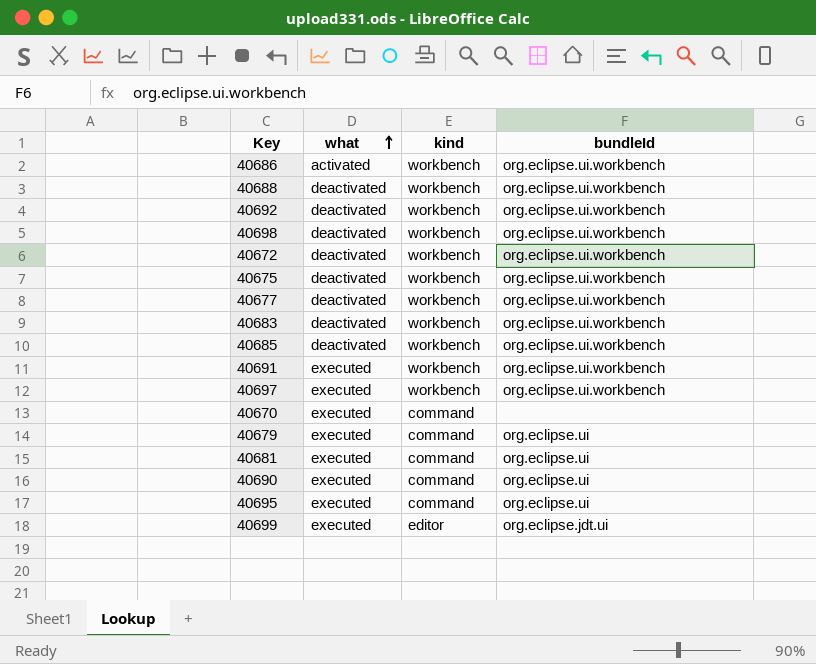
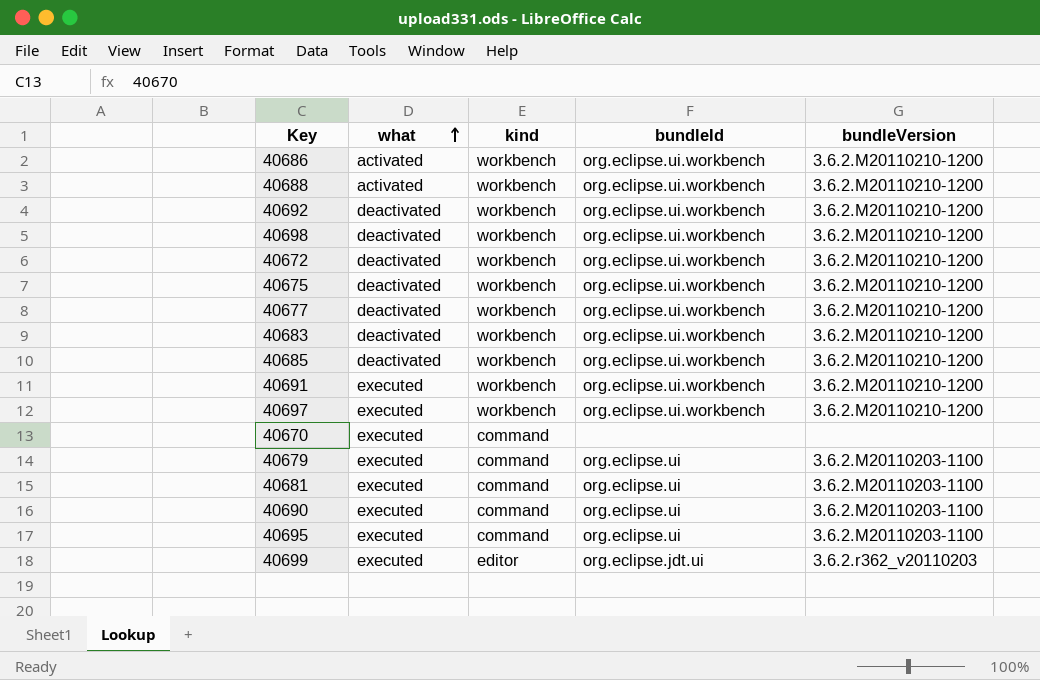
column bundleVersion | position: none -> 5
40688 | what: deactivated -> activated

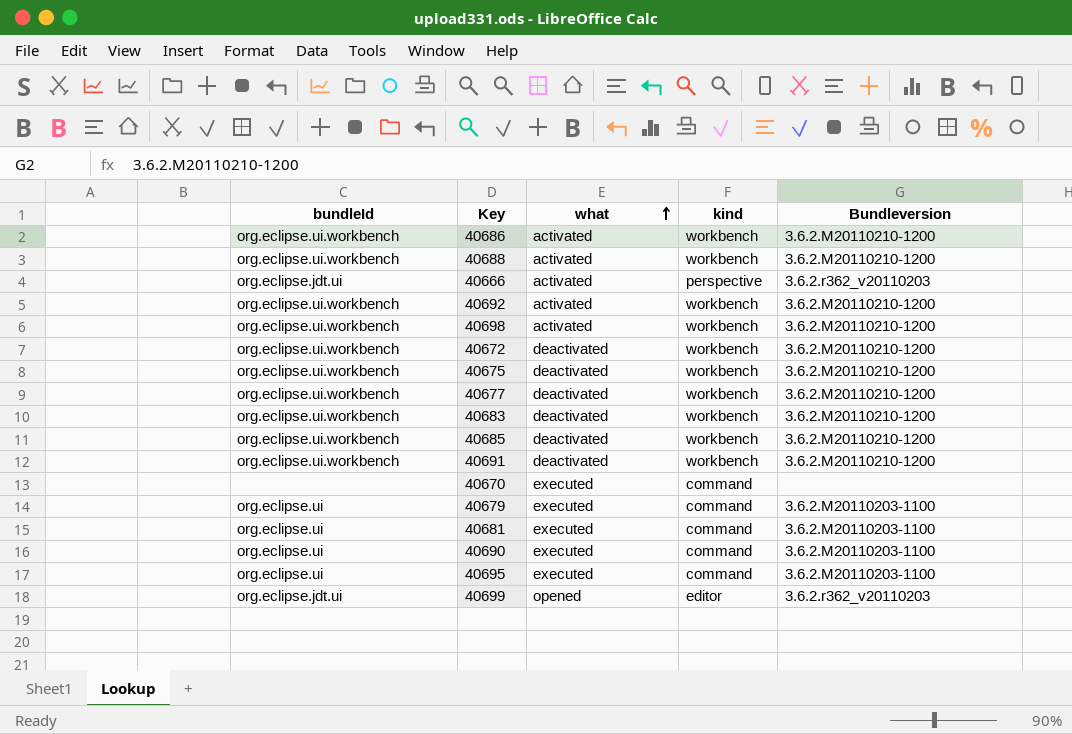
column bundleId | position: 4 -> 1
column name: bundleVersion -> Bundleversion
row 40697: executed | workbench | org.eclipse.ui.workbench | 3.6.2.M20110210-1200 -> none
row 40666: none -> org.eclipse.jdt.ui | activated | perspective | 3.6.2.r362_v20110203
40692 | what: deactivated -> activated
40698 | what: deactivated -> activated
40691 | what: executed -> deactivated
40699 | what: executed -> opened

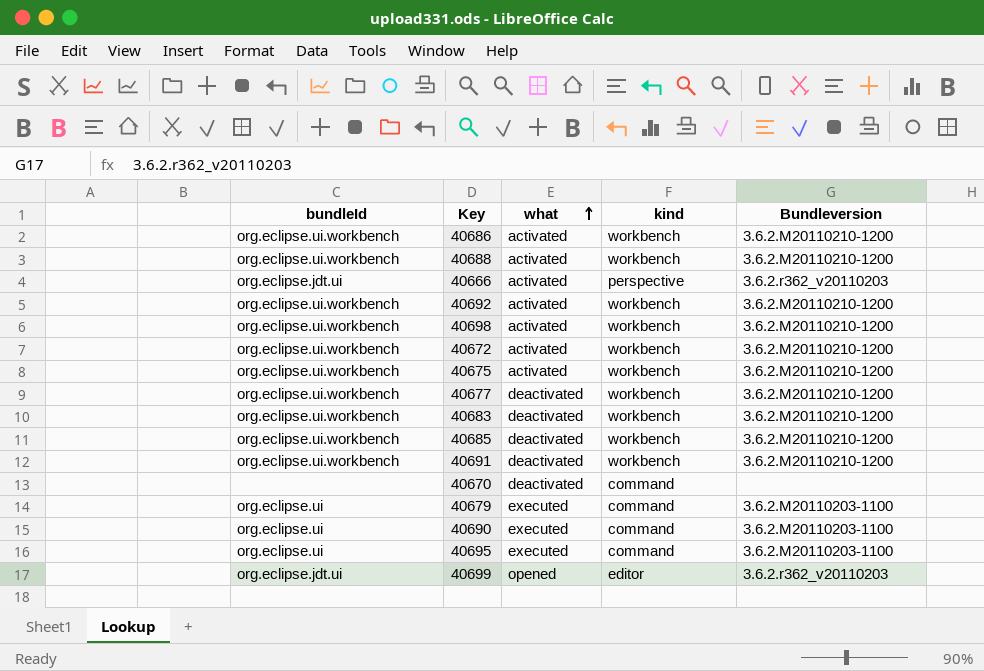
row 40681: org.eclipse.ui | executed | command | 3.6.2.M20110203-1100 -> none
40672 | what: deactivated -> activated
40675 | what: deactivated -> activated
40670 | what: executed -> deactivated

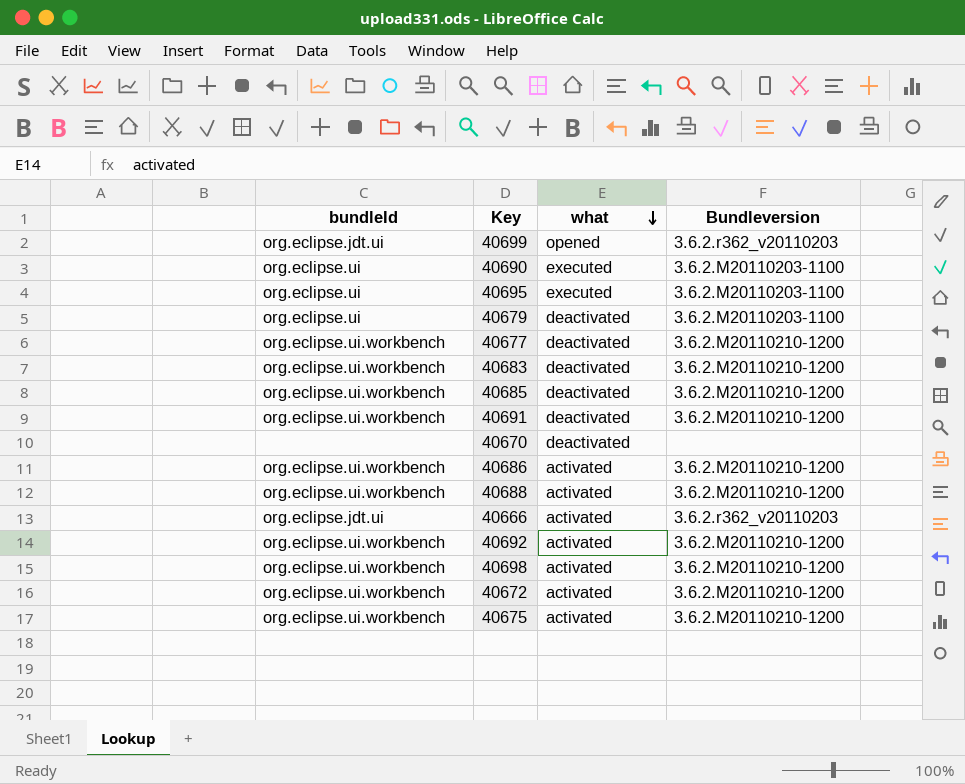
row order: what ascending -> what descending
column kind | position: 4 -> none
40679 | what: executed -> deactivated

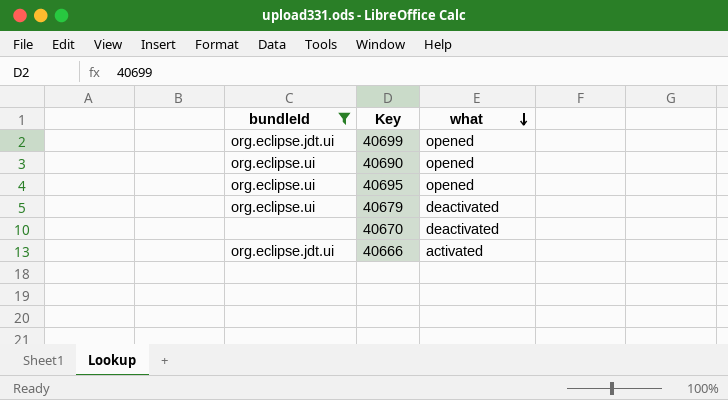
filter: none -> bundleId != org.eclipse.ui.workbench
column Bundleversion | position: 4 -> none
40690 | what: executed -> opened
40695 | what: executed -> opened

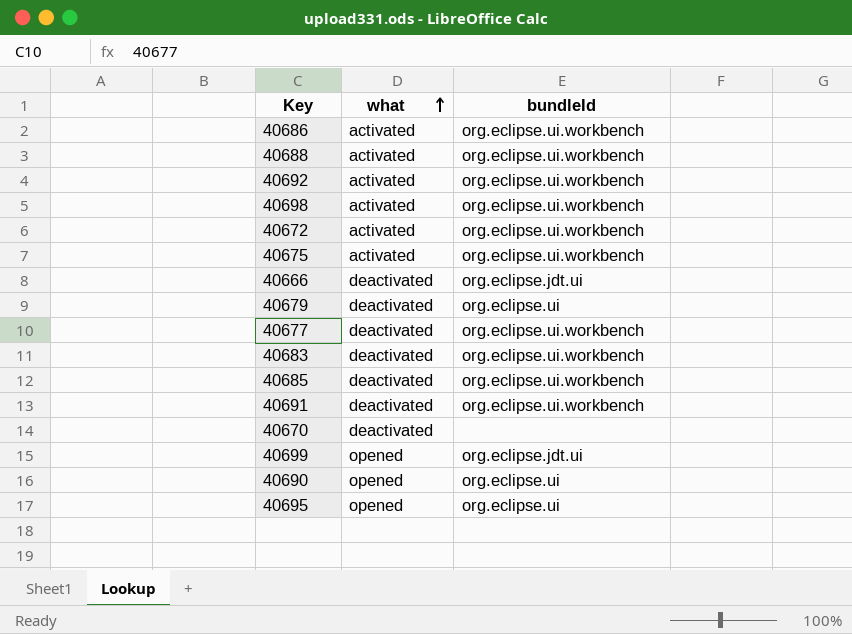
filter: bundleId != org.eclipse.ui.workbench -> none
row order: what descending -> what ascending
column bundleId | position: 1 -> 3
40666 | what: activated -> deactivated

